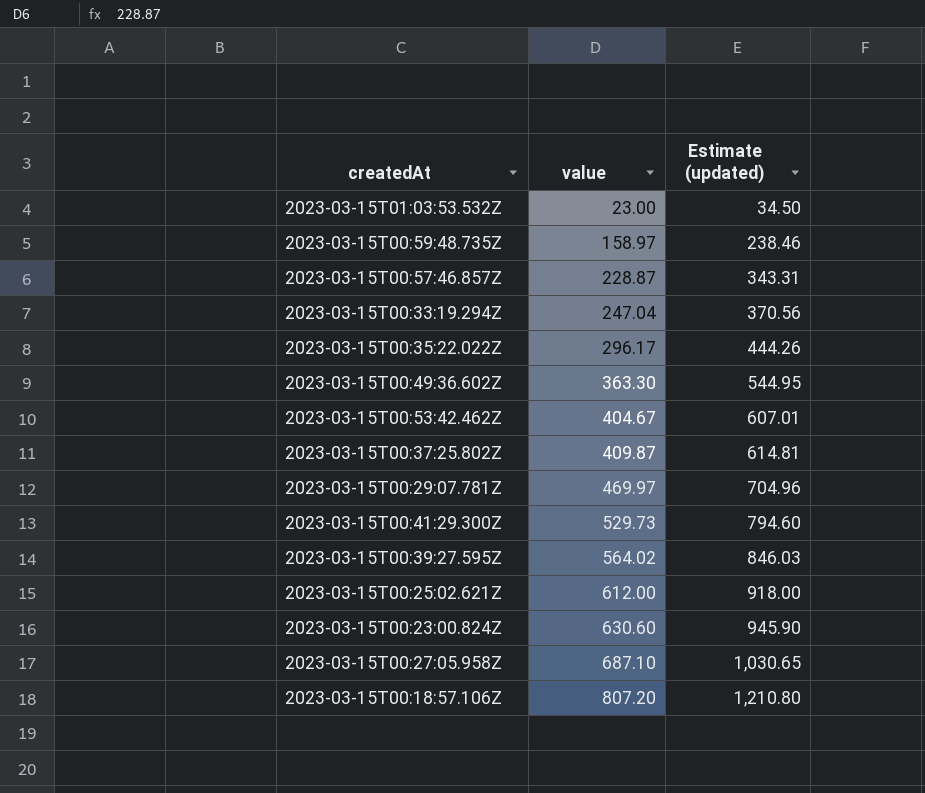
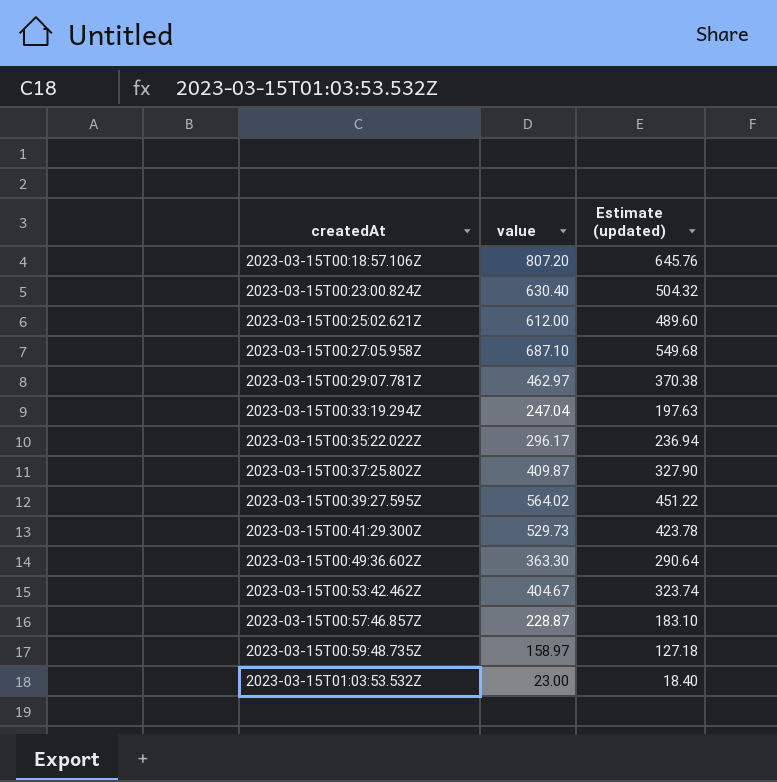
row order: value ascending -> createdAt ascending
column Estimate (updated) | formula: [value] * 1.5 -> [value] * 0.8
2023-03-15T00:23:00.824Z | value: 630.60 -> 630.40
2023-03-15T00:29:07.781Z | value: 469.97 -> 462.97

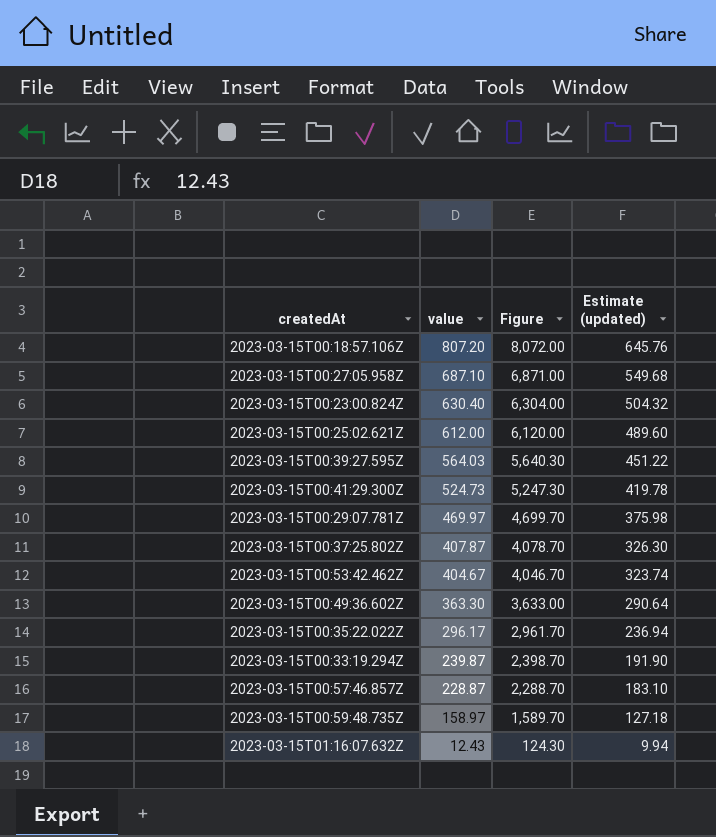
row order: createdAt ascending -> value descending
column Figure | formula: none -> [value] * 10
row 2023-03-15T01:03:53.532Z: 23.00 | 18.40 -> none
2023-03-15T00:39:27.595Z | value: 564.02 -> 564.03
2023-03-15T00:41:29.300Z | value: 529.73 -> 524.73
2023-03-15T00:41:29.300Z | Estimate (updated): 423.78 -> 419.78
2023-03-15T00:29:07.781Z | value: 462.97 -> 469.97
2023-03-15T00:29:07.781Z | Estimate (updated): 370.38 -> 375.98
2023-03-15T00:37:25.802Z | value: 409.87 -> 407.87
2023-03-15T00:37:25.802Z | Estimate (updated): 327.90 -> 326.30
2023-03-15T00:33:19.294Z | value: 247.04 -> 239.87
2023-03-15T00:33:19.294Z | Estimate (updated): 197.63 -> 191.90
row 2023-03-15T01:16:07.632Z: none -> 12.43 | 124.30 | 9.94

